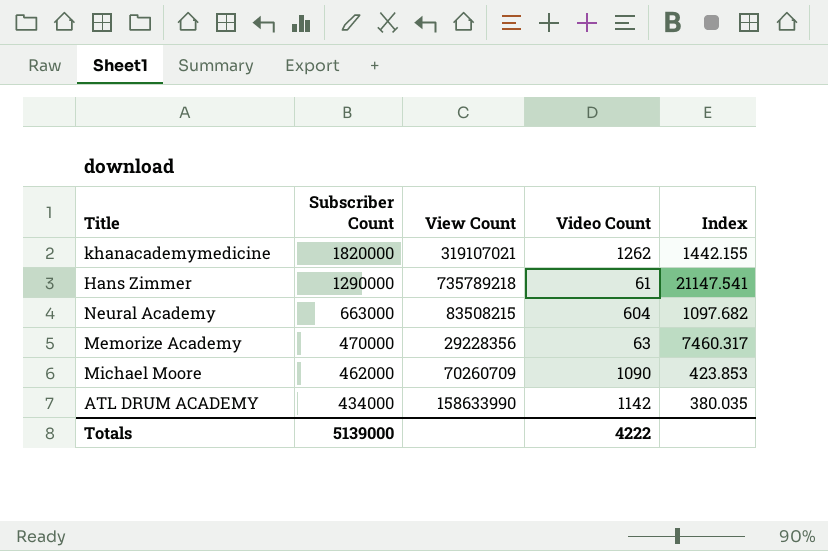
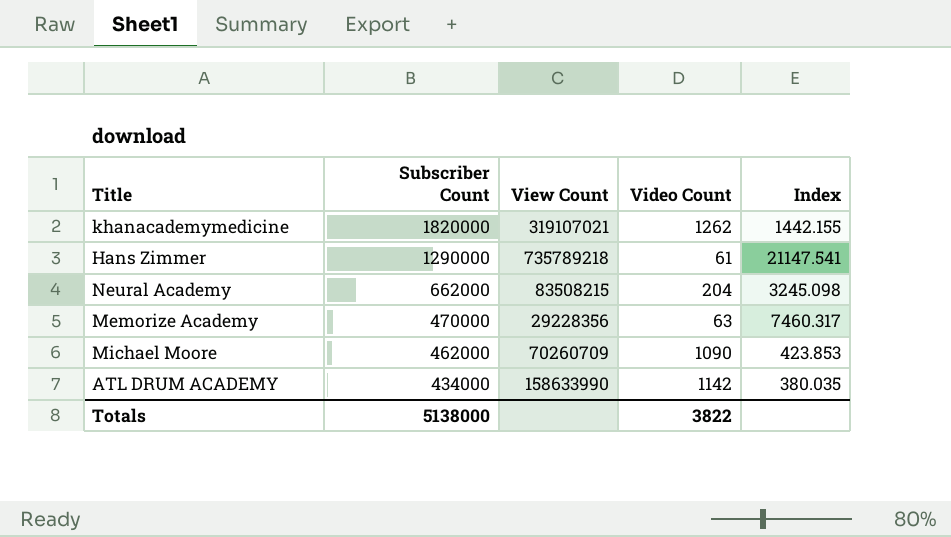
Neural Academy | Subscriber Count: 663000 -> 662000
Neural Academy | Video Count: 604 -> 204
Neural Academy | Index: 1097.682 -> 3245.098
Totals | Subscriber Count: 5139000 -> 5138000
Totals | Video Count: 4222 -> 3822

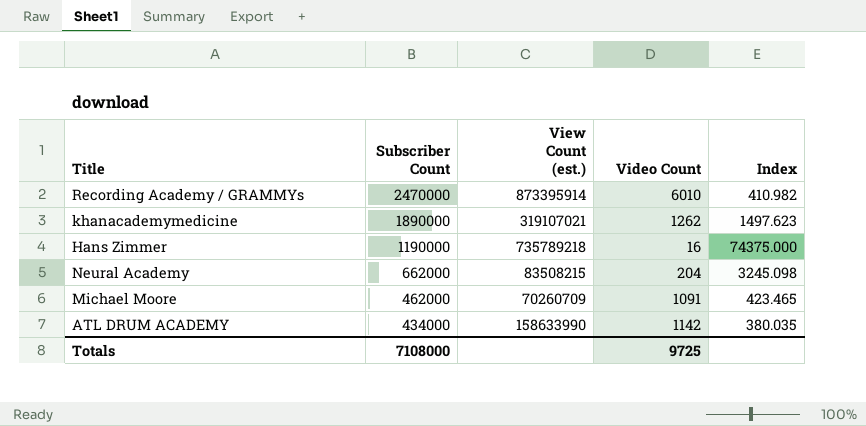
column name: View Count -> View Count (est.)
row Memorize Academy: 470000 | 29228356 | 63 | 7460.317 -> none
row Recording Academy / GRAMMYs: none -> 2470000 | 873395914 | 6010 | 410.982
khanacademymedicine | Subscriber Count: 1820000 -> 1890000
khanacademymedicine | Index: 1442.155 -> 1497.623
Hans Zimmer | Subscriber Count: 1290000 -> 1190000
Hans Zimmer | Video Count: 61 -> 16
Hans Zimmer | Index: 21147.541 -> 74375.000
Michael Moore | Video Count: 1090 -> 1091
Michael Moore | Index: 423.853 -> 423.465
Totals | Subscriber Count: 5138000 -> 7108000
Totals | Video Count: 3822 -> 9725

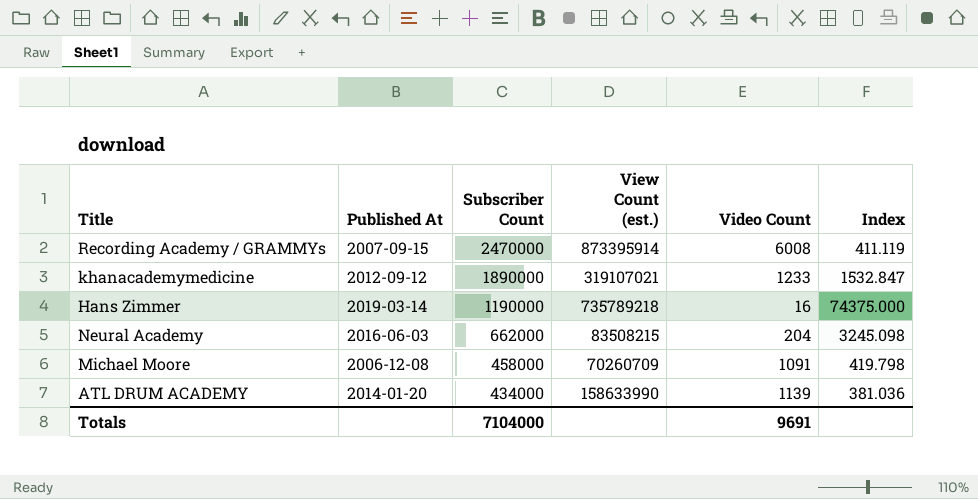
column Published At | position: none -> 2
Recording Academy / GRAMMYs | Video Count: 6010 -> 6008
Recording Academy / GRAMMYs | Index: 410.982 -> 411.119
khanacademymedicine | Video Count: 1262 -> 1233
khanacademymedicine | Index: 1497.623 -> 1532.847
Michael Moore | Subscriber Count: 462000 -> 458000
Michael Moore | Index: 423.465 -> 419.798
ATL DRUM ACADEMY | Video Count: 1142 -> 1139
ATL DRUM ACADEMY | Index: 380.035 -> 381.036
Totals | Subscriber Count: 7108000 -> 7104000
Totals | Video Count: 9725 -> 9691

